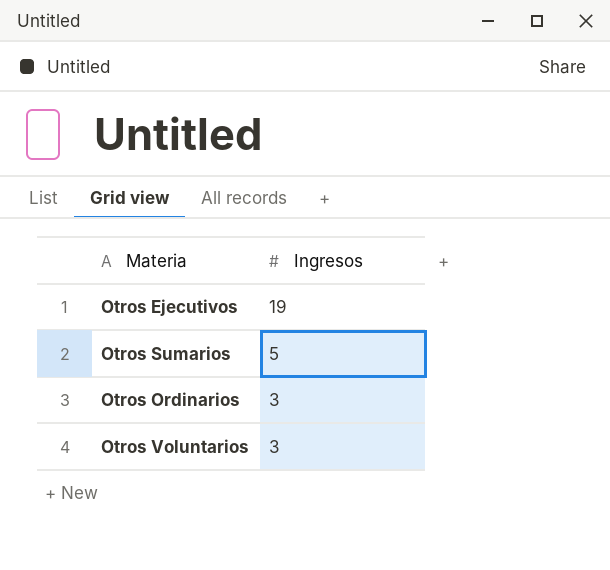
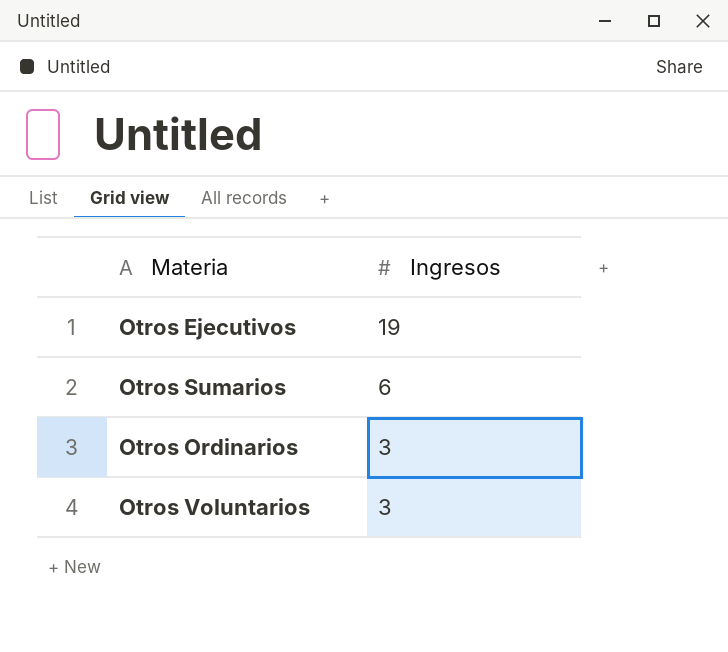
Otros Sumarios | Ingresos: 5 -> 6

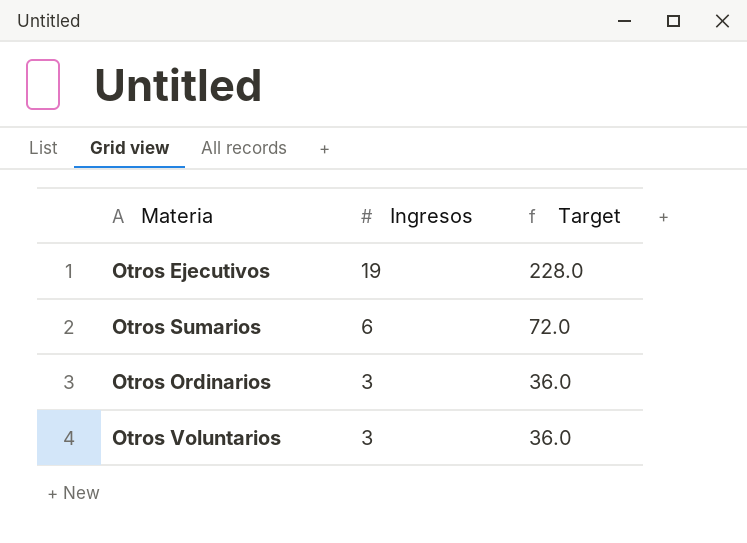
column Target | formula: none -> [Ingresos] * 12

